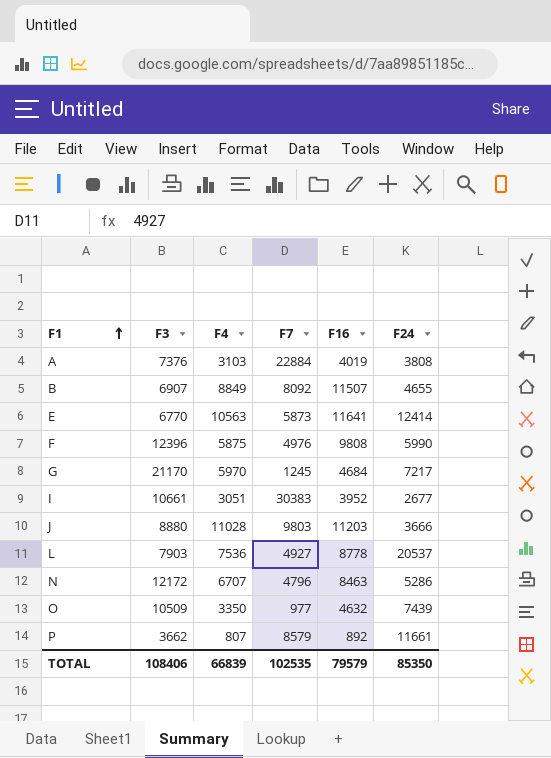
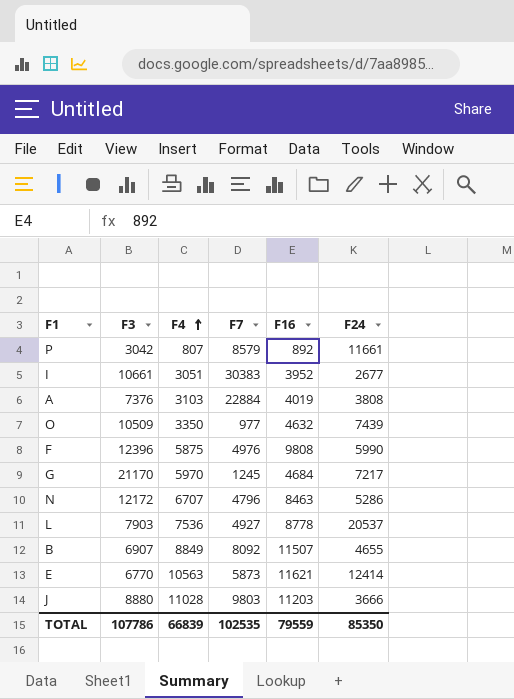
row order: F1 ascending -> F4 ascending
P | F3: 3662 -> 3042
E | F16: 11641 -> 11621
TOTAL | F3: 108406 -> 107786
TOTAL | F16: 79579 -> 79559

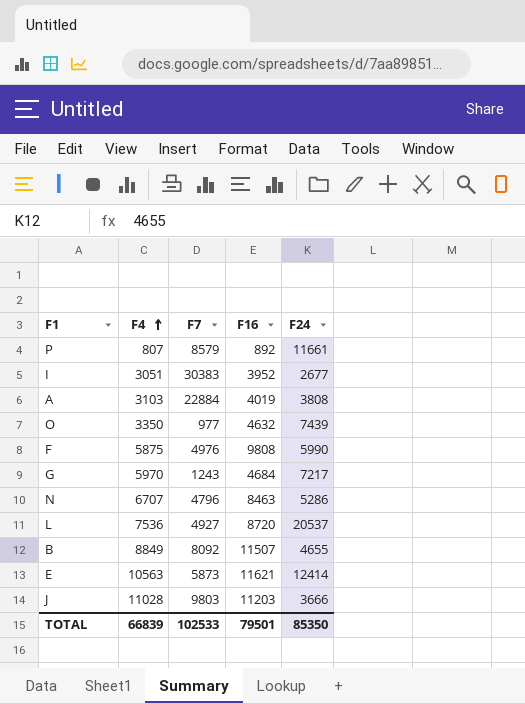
column F3 | position: 2 -> none
G | F7: 1245 -> 1243
L | F16: 8778 -> 8720
TOTAL | F7: 102535 -> 102533
TOTAL | F16: 79559 -> 79501

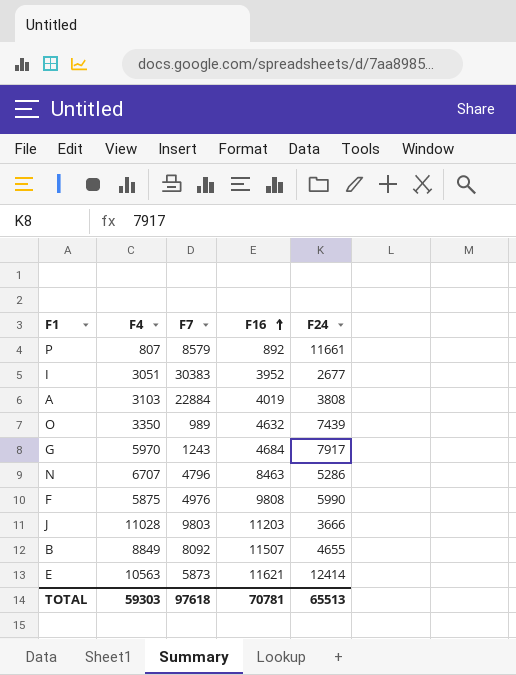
row order: F4 ascending -> F16 ascending
row L: 7536 | 4927 | 8720 | 20537 -> none
O | F7: 977 -> 989
G | F24: 7217 -> 7917
TOTAL | F4: 66839 -> 59303
TOTAL | F7: 102533 -> 97618
TOTAL | F16: 79501 -> 70781
TOTAL | F24: 85350 -> 65513

